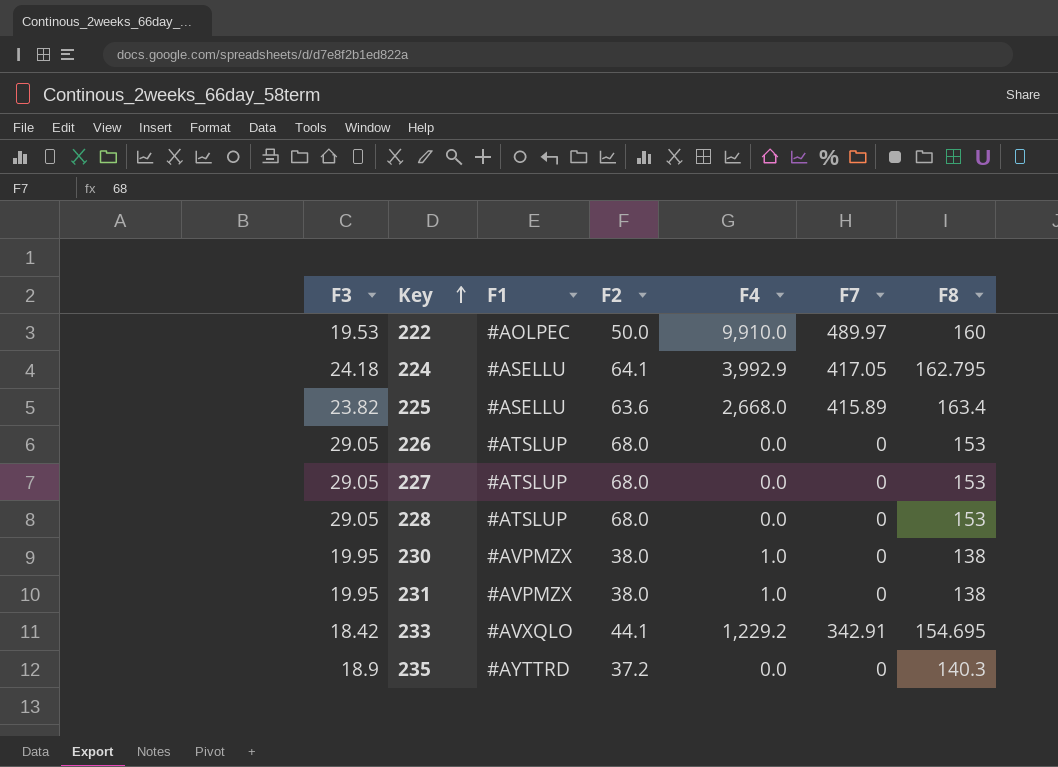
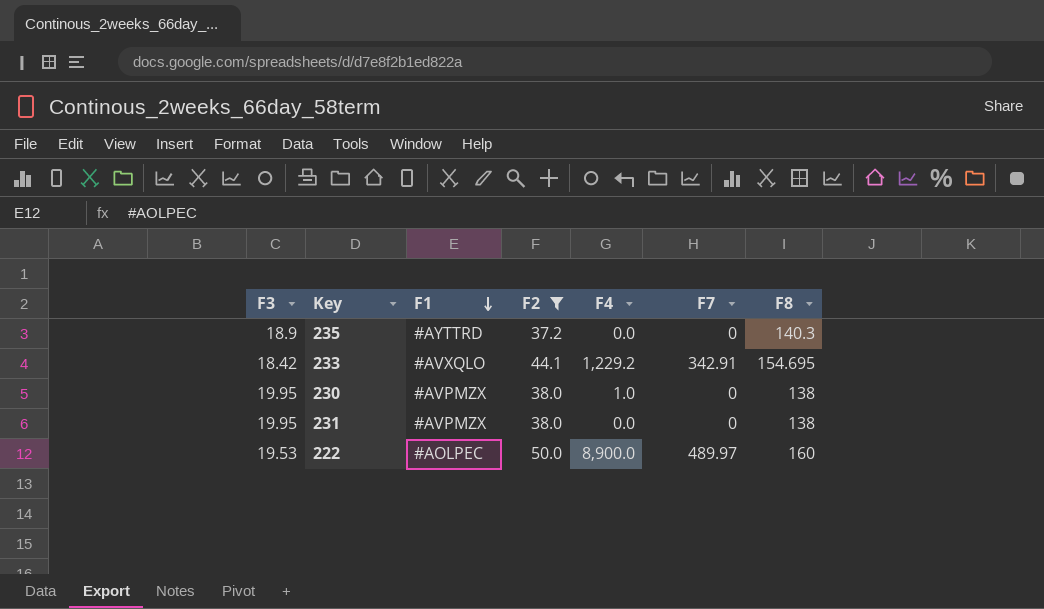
filter: none -> F2 <= 50.0
row order: Key ascending -> F1 descending
231 | F4: 1.0 -> 0.0
222 | F4: 9,910.0 -> 8,900.0

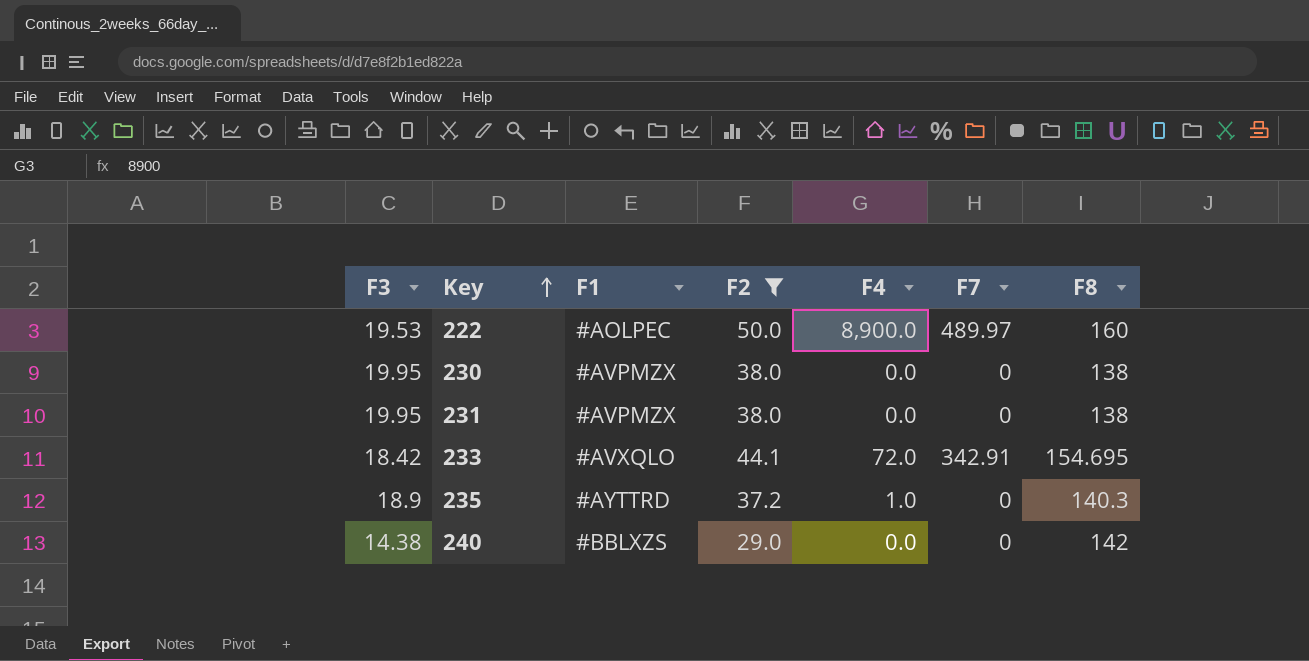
row order: F1 descending -> Key ascending
230 | F4: 1.0 -> 0.0
233 | F4: 1,229.2 -> 72.0
235 | F4: 0.0 -> 1.0
row 240: none -> 14.38 | #BBLXZS | 29.0 | 0.0 | 0 | 142

